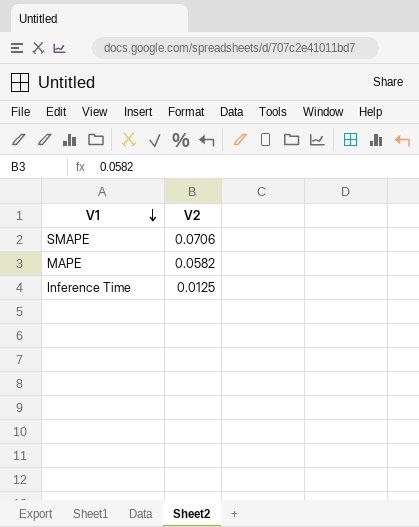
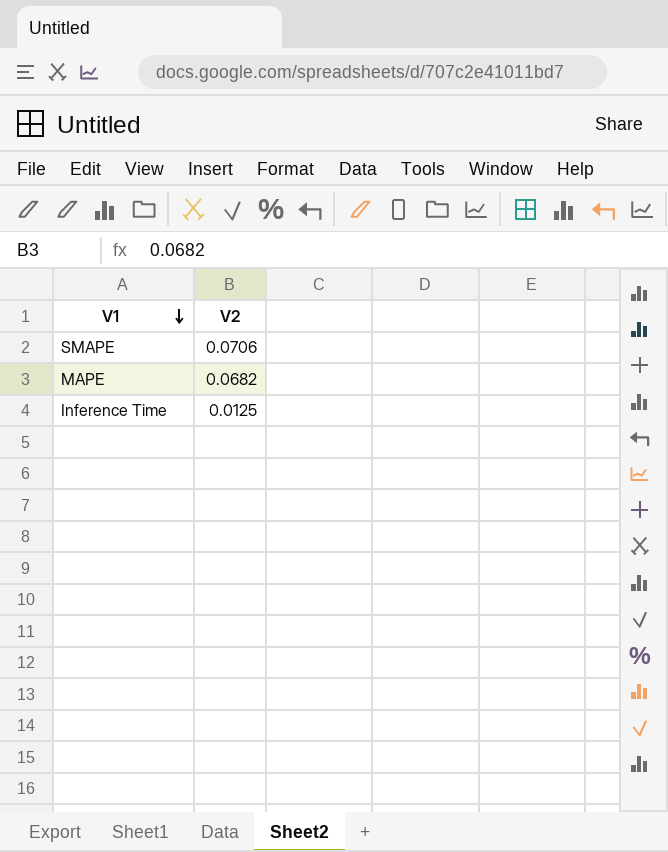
MAPE | V2: 0.0582 -> 0.0682

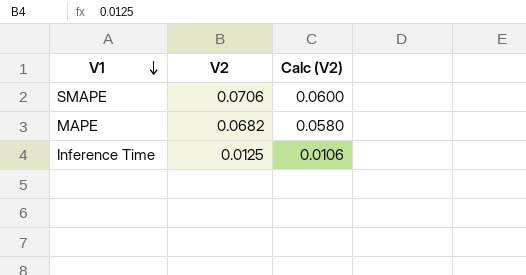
column Calc (V2) | formula: none -> [V2] * 0.85

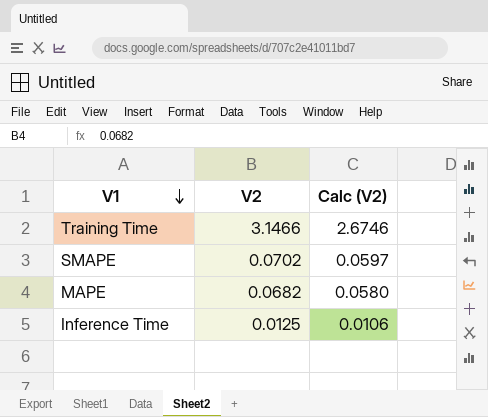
row Training Time: none -> 3.1466 | 2.6746
SMAPE | V2: 0.0706 -> 0.0702
SMAPE | Calc (V2): 0.0600 -> 0.0597

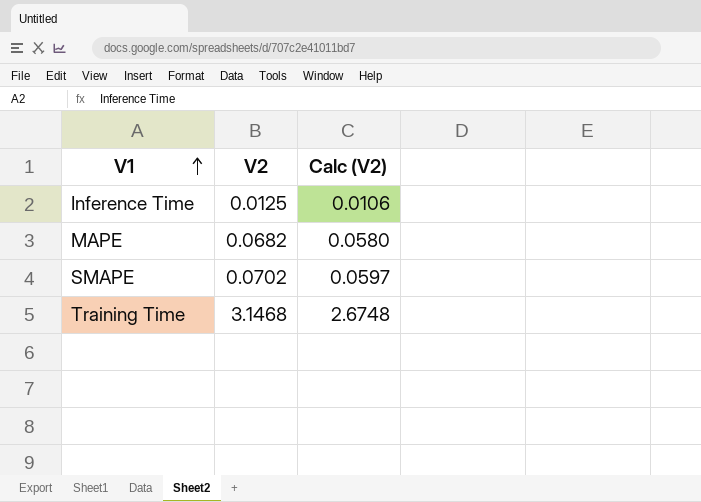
row order: V1 descending -> V1 ascending
Training Time | V2: 3.1466 -> 3.1468
Training Time | Calc (V2): 2.6746 -> 2.6748

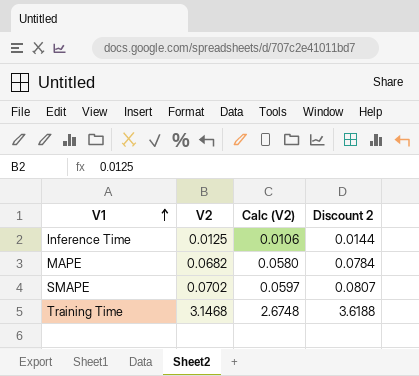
column Discount 2 | formula: none -> [V2] * 1.15

